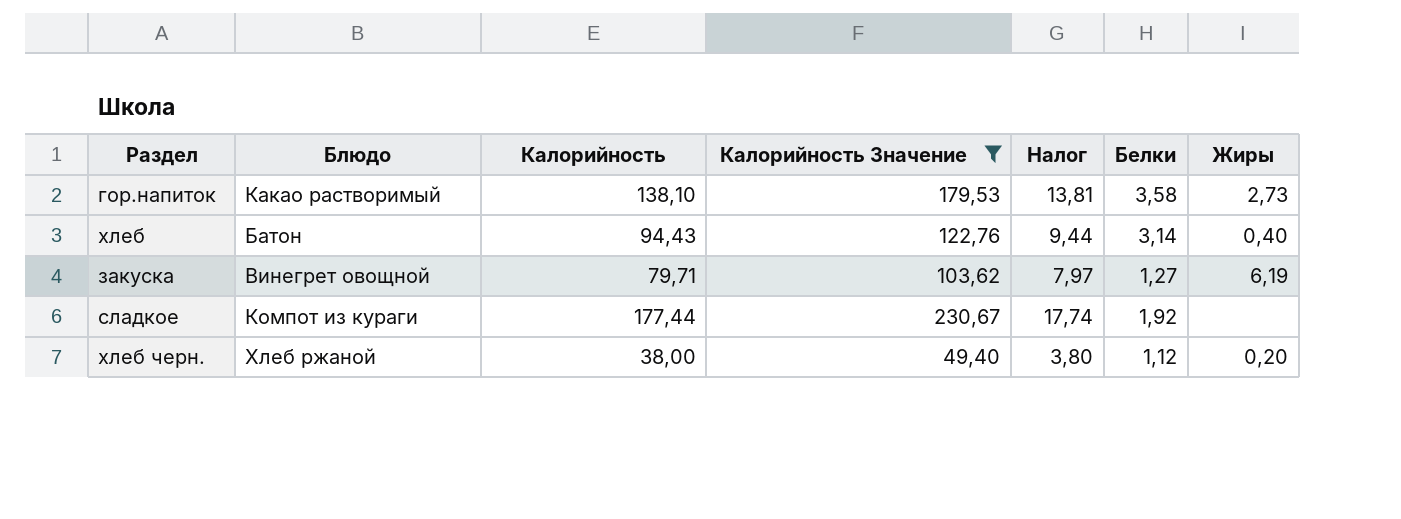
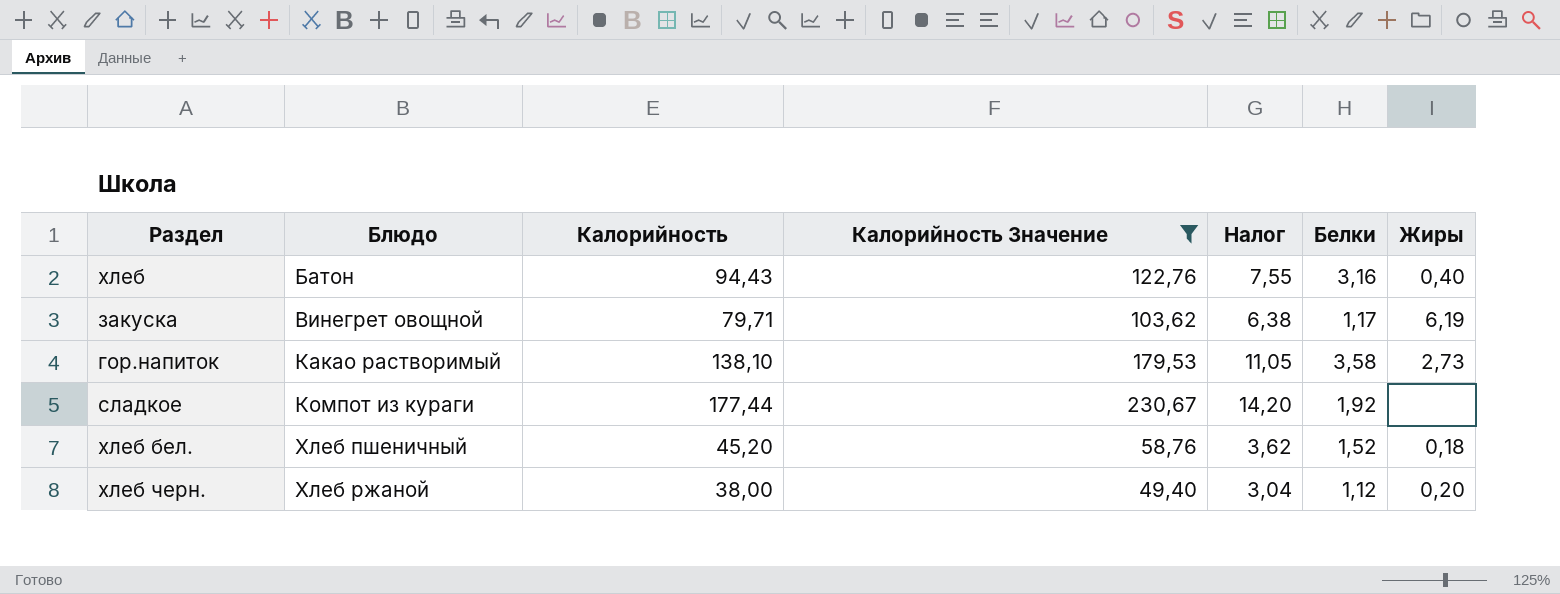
row order: none -> Блюдо ascending
column Налог | formula: [Калорийность] * 0,1 -> [Калорийность] * 0,08
хлеб | Белки: 3,14 -> 3,16
закуска | Белки: 1,27 -> 1,17
row хлеб бел.: none -> Хлеб пшеничный | 45,20 | 58,76 | 3,62 | 1,52 | 0,18

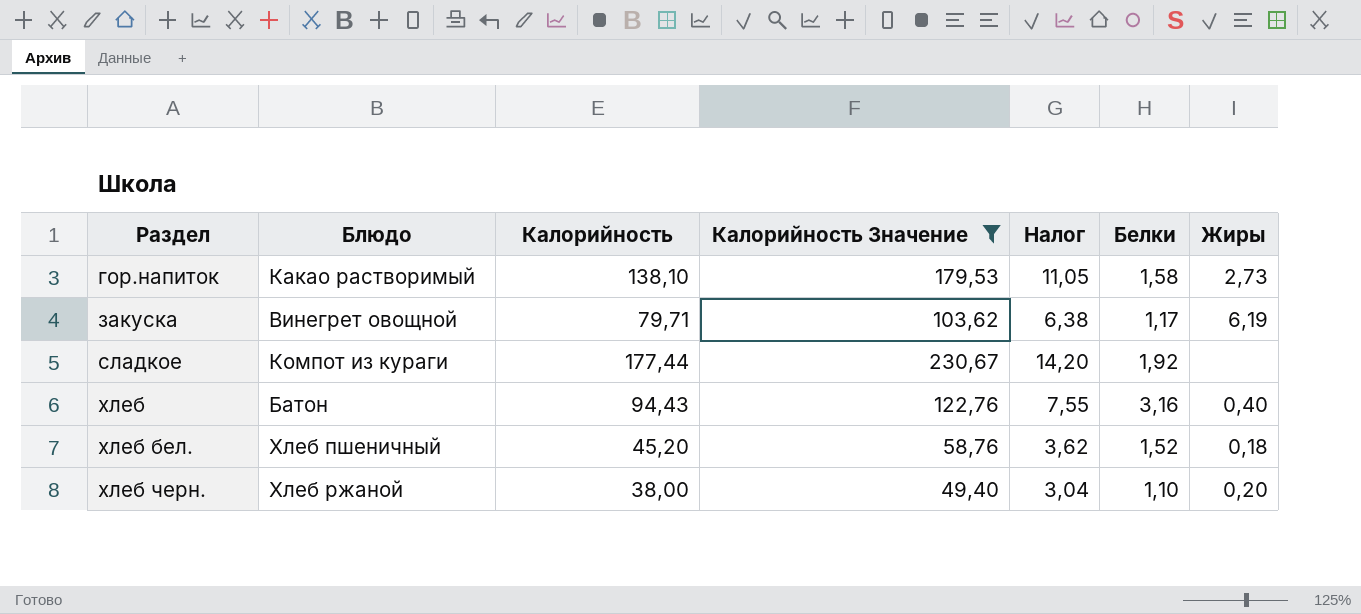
row order: Блюдо ascending -> Раздел ascending
гор.напиток | Белки: 3,58 -> 1,58
хлеб черн. | Белки: 1,12 -> 1,10

